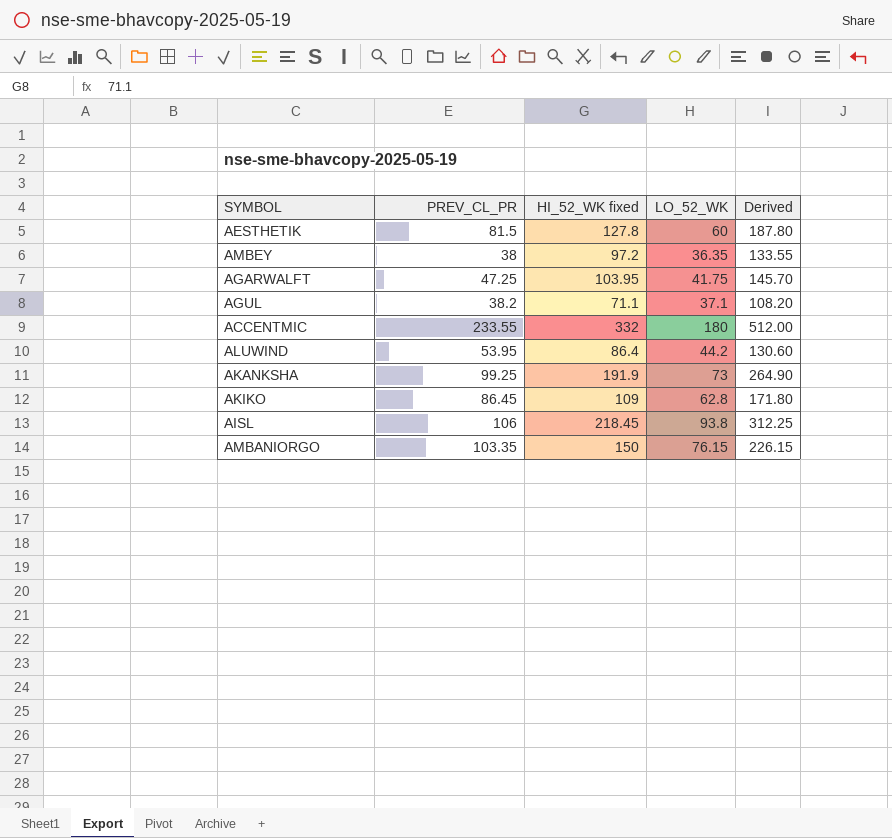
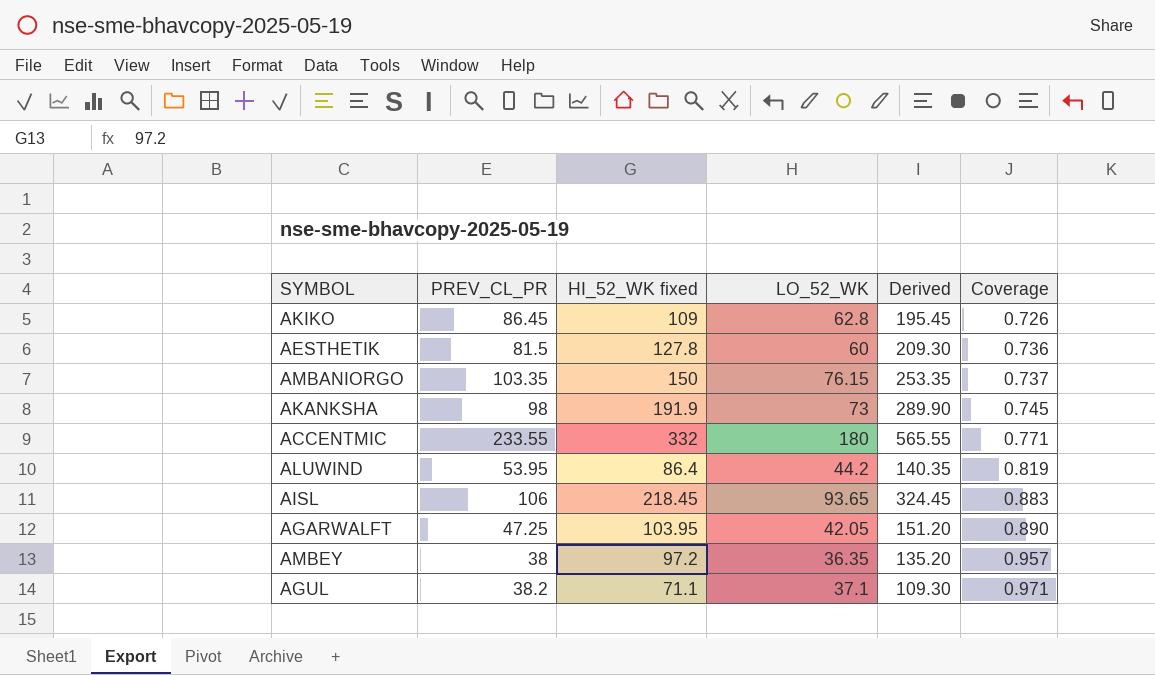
row order: none -> Coverage ascending
column Derived | formula: [HI_52_WK fixed] + [LO_52_WK] -> [PREV_CL_PR] + [HI_52_WK fixed]
column Coverage | formula: none -> [LO_52_WK] / [PREV_CL_PR]
AKANKSHA | PREV_CL_PR: 99.25 -> 98
AISL | LO_52_WK: 93.8 -> 93.65
AGARWALFT | LO_52_WK: 41.75 -> 42.05

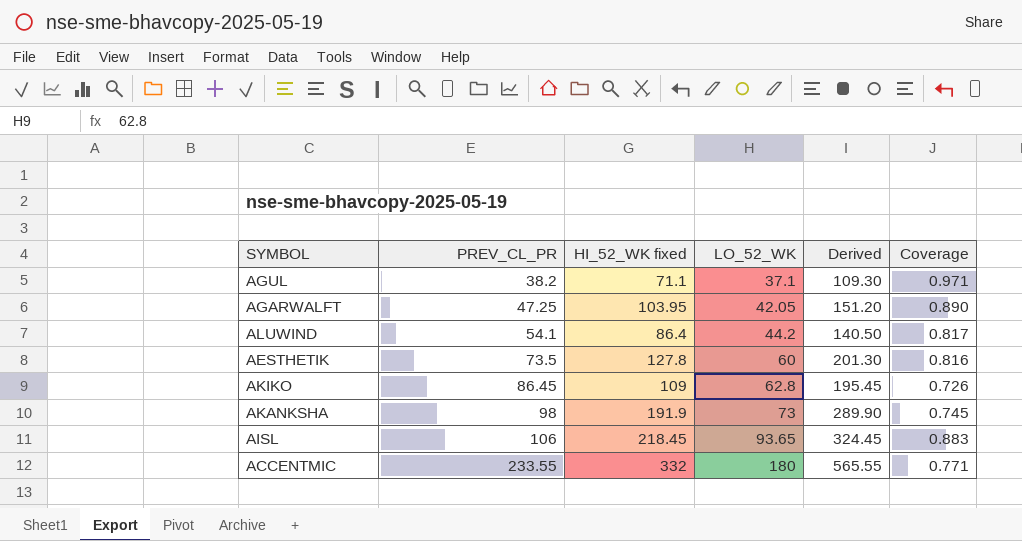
row order: Coverage ascending -> PREV_CL_PR ascending
row AMBANIORGO: 103.35 | 150 | 76.15 | 253.35 | 0.737 -> none
row AMBEY: 38 | 97.2 | 36.35 | 135.20 | 0.957 -> none
ALUWIND | PREV_CL_PR: 53.95 -> 54.1
ALUWIND | Derived: 140.35 -> 140.50
ALUWIND | Coverage: 0.819 -> 0.817
AESTHETIK | PREV_CL_PR: 81.5 -> 73.5
AESTHETIK | Derived: 209.30 -> 201.30
AESTHETIK | Coverage: 0.736 -> 0.816

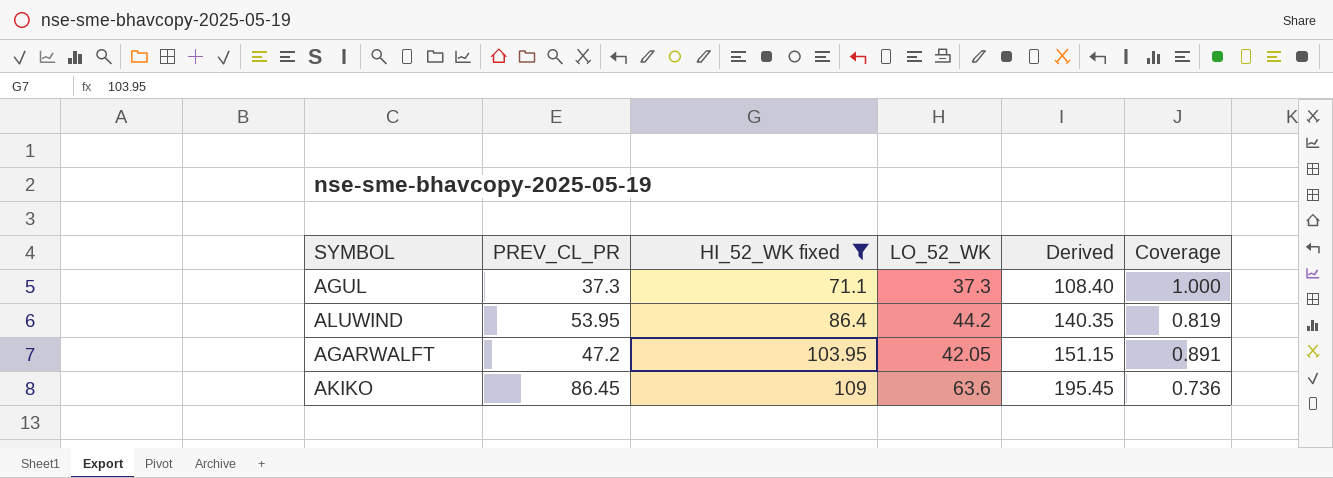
filter: none -> HI_52_WK fixed <= 109
row order: PREV_CL_PR ascending -> HI_52_WK fixed ascending
AGUL | PREV_CL_PR: 38.2 -> 37.3
AGUL | LO_52_WK: 37.1 -> 37.3
AGUL | Derived: 109.30 -> 108.40
AGUL | Coverage: 0.971 -> 1.000
ALUWIND | PREV_CL_PR: 54.1 -> 53.95
ALUWIND | Derived: 140.50 -> 140.35
ALUWIND | Coverage: 0.817 -> 0.819
AGARWALFT | PREV_CL_PR: 47.25 -> 47.2
AGARWALFT | Derived: 151.20 -> 151.15
AGARWALFT | Coverage: 0.890 -> 0.891
AKIKO | LO_52_WK: 62.8 -> 63.6
AKIKO | Coverage: 0.726 -> 0.736

